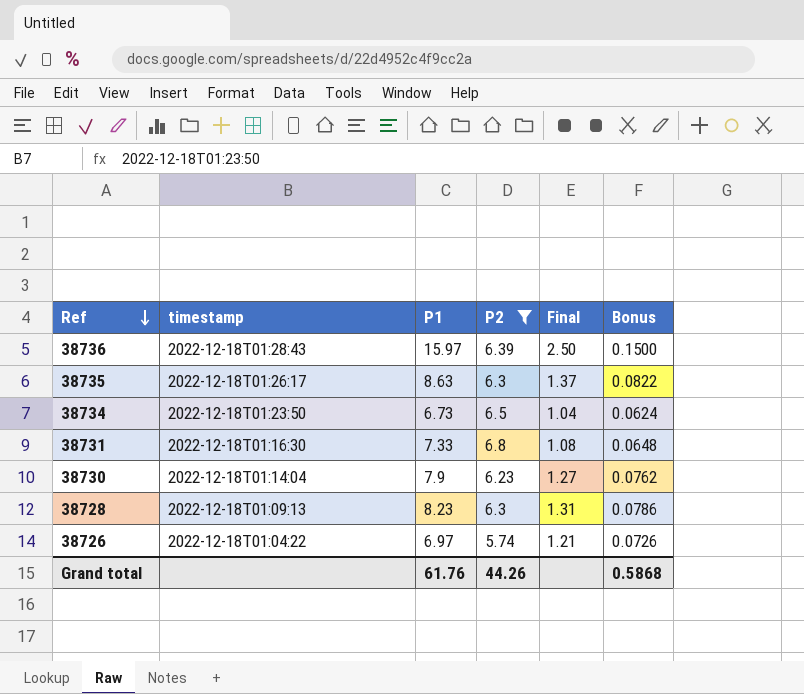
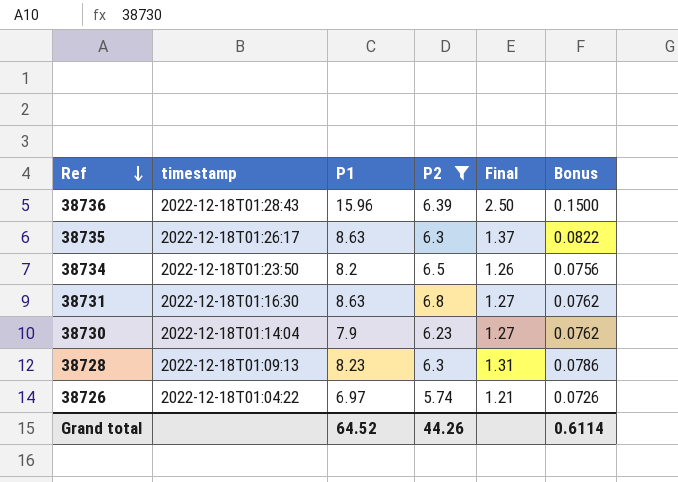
38736 | P1: 15.97 -> 15.96
38734 | P1: 6.73 -> 8.2
38734 | Final: 1.04 -> 1.26
38734 | Bonus: 0.0624 -> 0.0756
38731 | P1: 7.33 -> 8.63
38731 | Final: 1.08 -> 1.27
38731 | Bonus: 0.0648 -> 0.0762
Grand total | P1: 61.76 -> 64.52
Grand total | Bonus: 0.5868 -> 0.6114

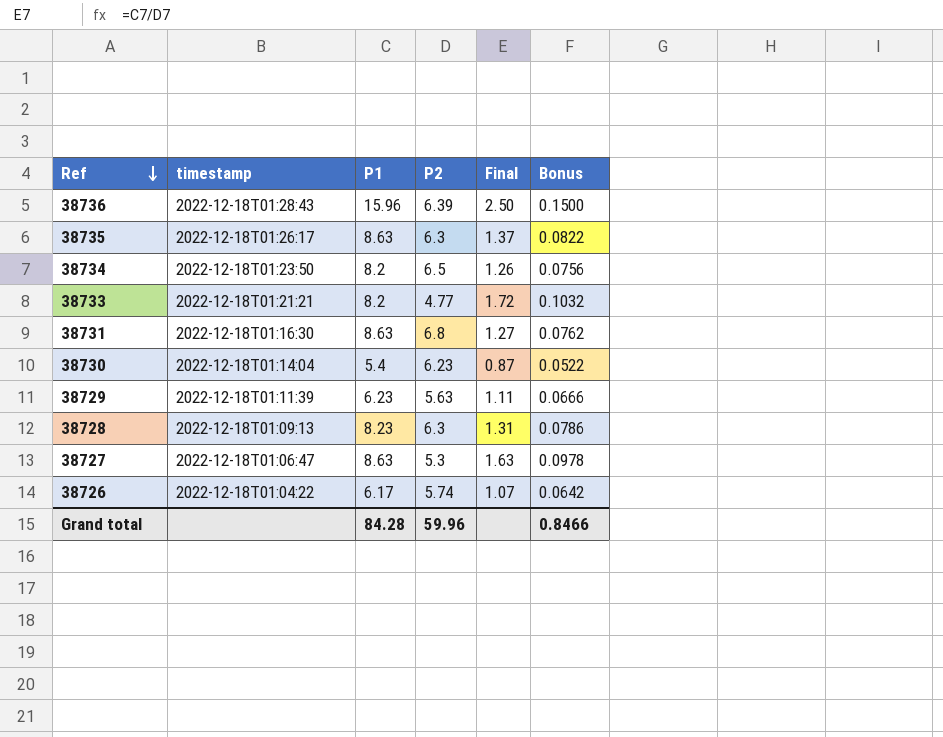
filter: P2 >= 5.74 -> none
38730 | P1: 7.9 -> 5.4
38730 | Final: 1.27 -> 0.87
38730 | Bonus: 0.0762 -> 0.0522
38726 | P1: 6.97 -> 6.17
38726 | Final: 1.21 -> 1.07
38726 | Bonus: 0.0726 -> 0.0642
Grand total | P1: 64.52 -> 84.28
Grand total | P2: 44.26 -> 59.96
Grand total | Bonus: 0.6114 -> 0.8466

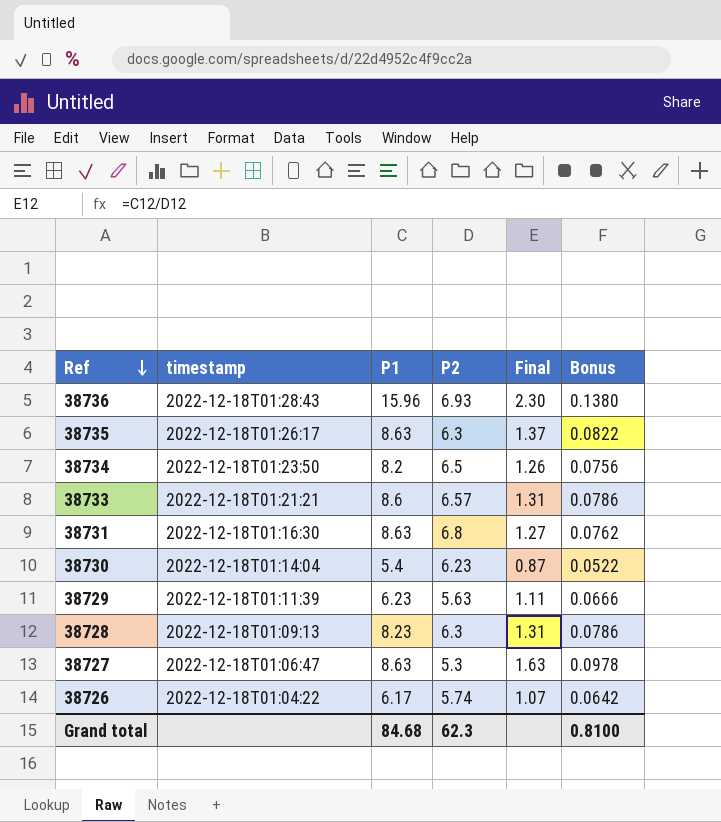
38736 | P2: 6.39 -> 6.93
38736 | Final: 2.50 -> 2.30
38736 | Bonus: 0.1500 -> 0.1380
38733 | P1: 8.2 -> 8.6
38733 | P2: 4.77 -> 6.57
38733 | Final: 1.72 -> 1.31
38733 | Bonus: 0.1032 -> 0.0786
Grand total | P1: 84.28 -> 84.68
Grand total | P2: 59.96 -> 62.3
Grand total | Bonus: 0.8466 -> 0.8100

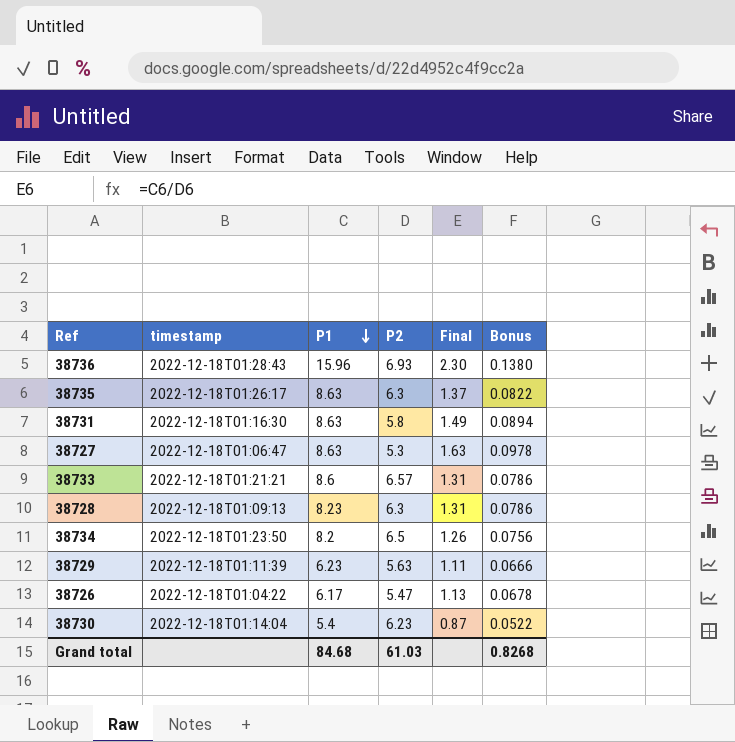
row order: Ref descending -> P1 descending
38731 | P2: 6.8 -> 5.8
38731 | Final: 1.27 -> 1.49
38731 | Bonus: 0.0762 -> 0.0894
38726 | P2: 5.74 -> 5.47
38726 | Final: 1.07 -> 1.13
38726 | Bonus: 0.0642 -> 0.0678
Grand total | P2: 62.3 -> 61.03
Grand total | Bonus: 0.8100 -> 0.8268

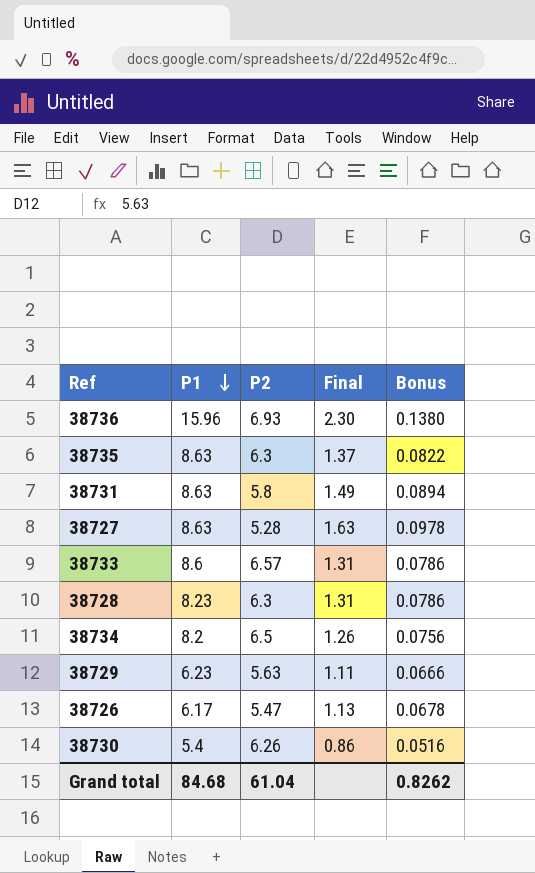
column timestamp | position: 2 -> none
38727 | P2: 5.3 -> 5.28
38730 | P2: 6.23 -> 6.26
38730 | Final: 0.87 -> 0.86
38730 | Bonus: 0.0522 -> 0.0516
Grand total | P2: 61.03 -> 61.04
Grand total | Bonus: 0.8268 -> 0.8262

